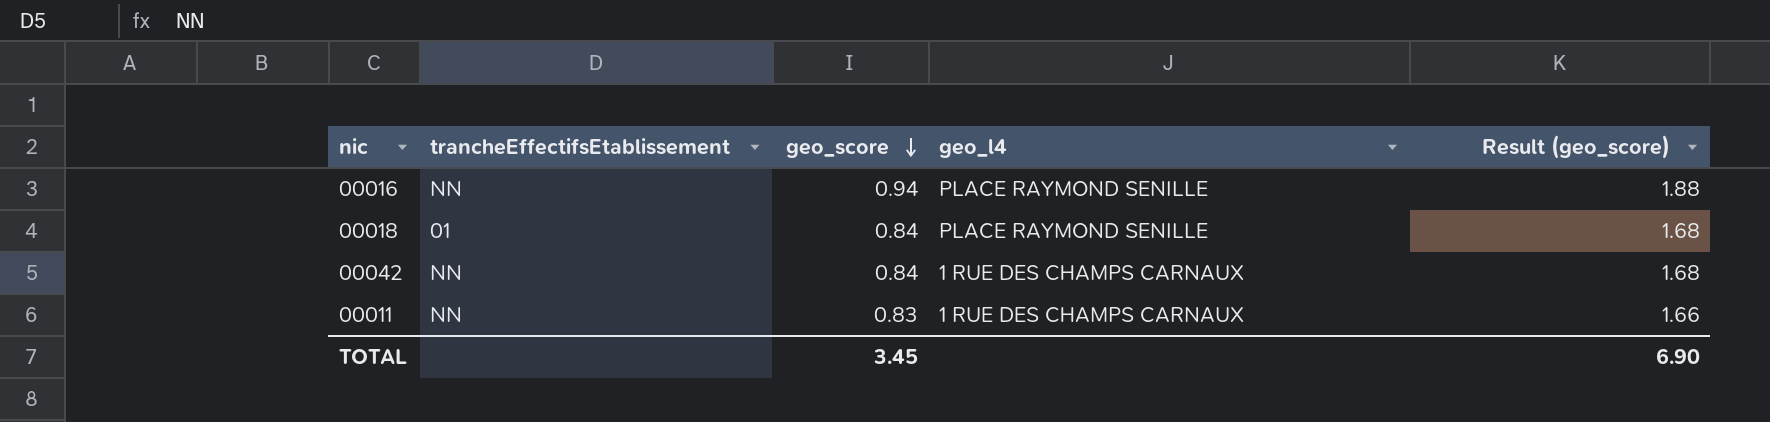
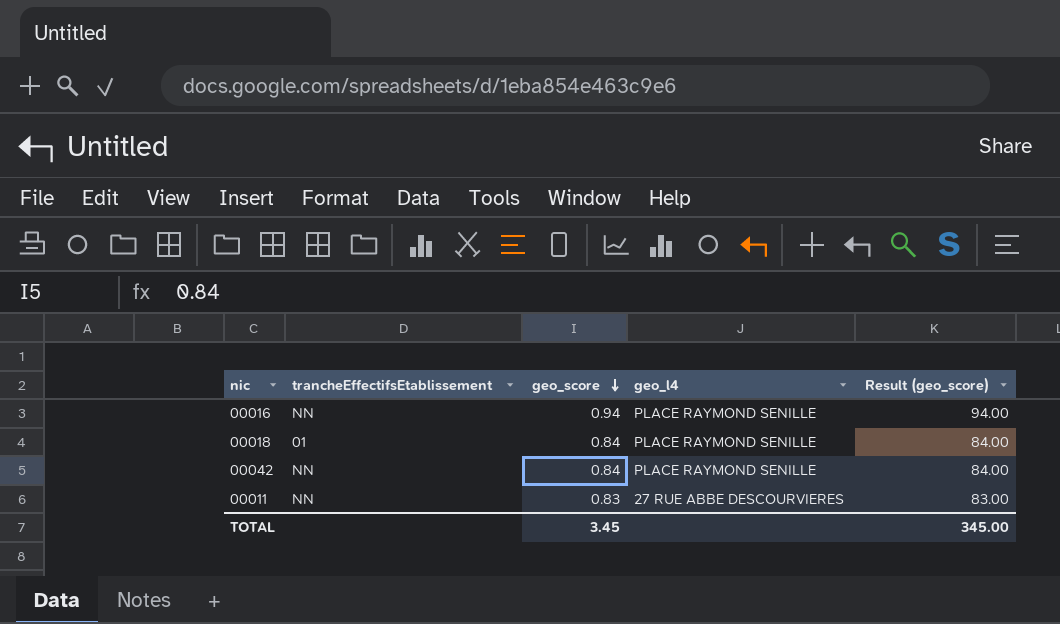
column Result (geo_score) | formula: [geo_score] * 2 -> [geo_score] * 100
00042 | geo_l4: 1 RUE DES CHAMPS CARNAUX -> PLACE RAYMOND SENILLE
00011 | geo_l4: 1 RUE DES CHAMPS CARNAUX -> 27 RUE ABBE DESCOURVIERES
TOTAL | Result (geo_score): 6.90 -> 345.00

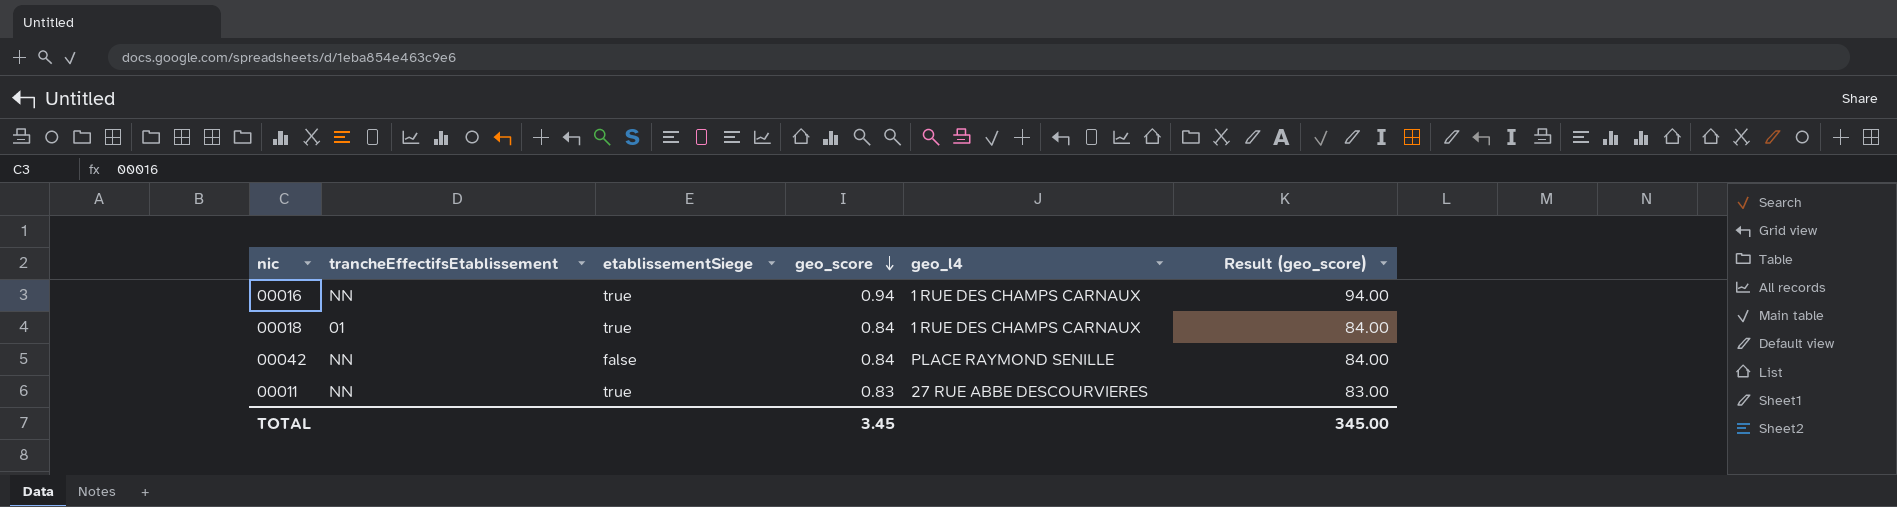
column etablissementSiege | position: none -> 3
00016 | geo_l4: PLACE RAYMOND SENILLE -> 1 RUE DES CHAMPS CARNAUX
00018 | geo_l4: PLACE RAYMOND SENILLE -> 1 RUE DES CHAMPS CARNAUX

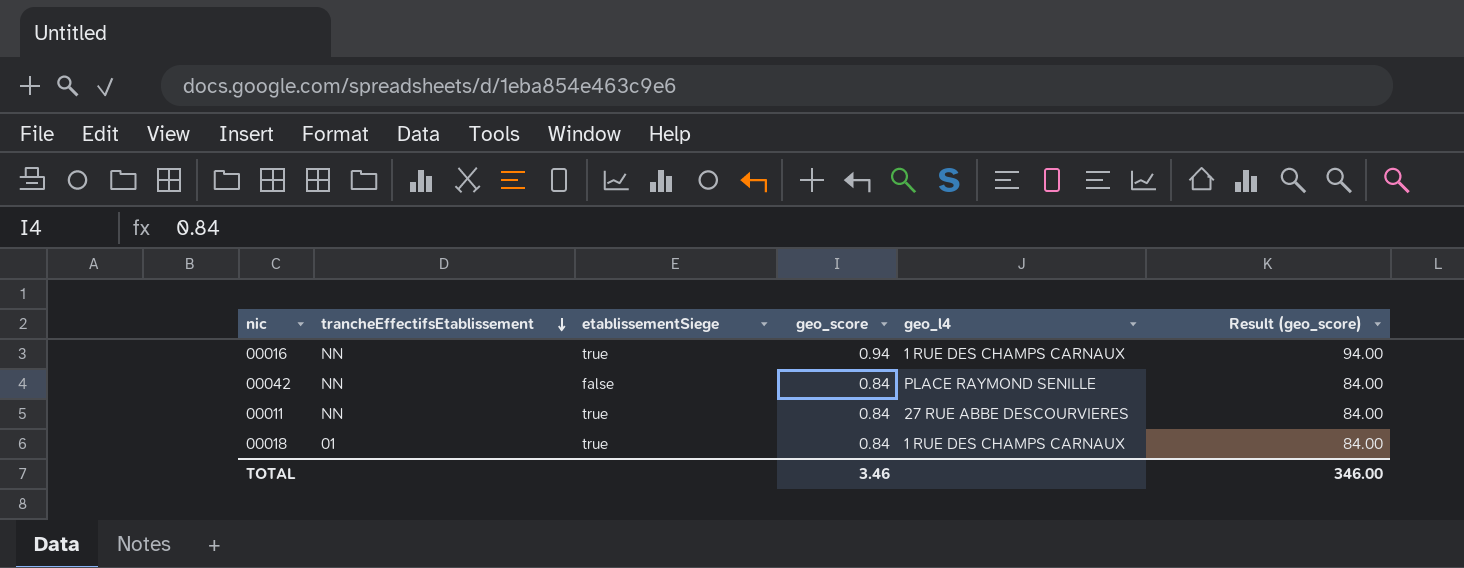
row order: geo_score descending -> trancheEffectifsEtablissement descending
00011 | geo_score: 0.83 -> 0.84
00011 | Result (geo_score): 83.00 -> 84.00
TOTAL | geo_score: 3.45 -> 3.46
TOTAL | Result (geo_score): 345.00 -> 346.00

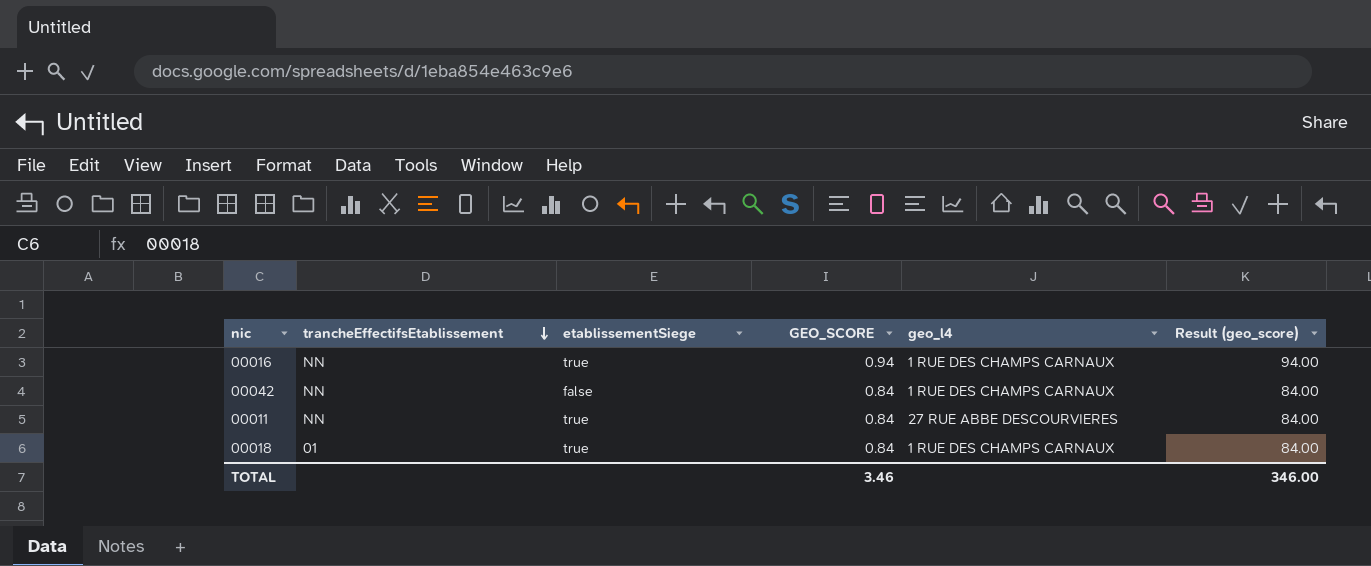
column name: geo_score -> GEO_SCORE
00042 | geo_l4: PLACE RAYMOND SENILLE -> 1 RUE DES CHAMPS CARNAUX

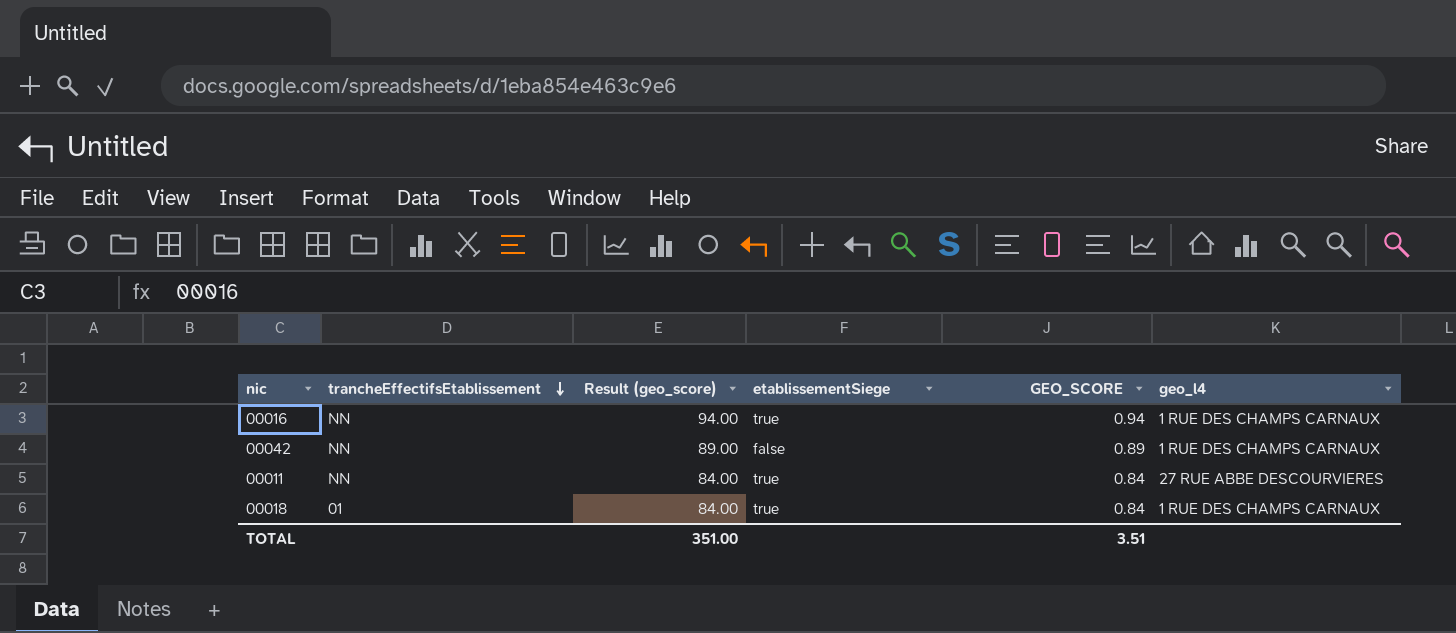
column Result (geo_score) | position: 6 -> 3
00042 | Result (geo_score): 84.00 -> 89.00
00042 | GEO_SCORE: 0.84 -> 0.89
TOTAL | Result (geo_score): 346.00 -> 351.00
TOTAL | GEO_SCORE: 3.46 -> 3.51

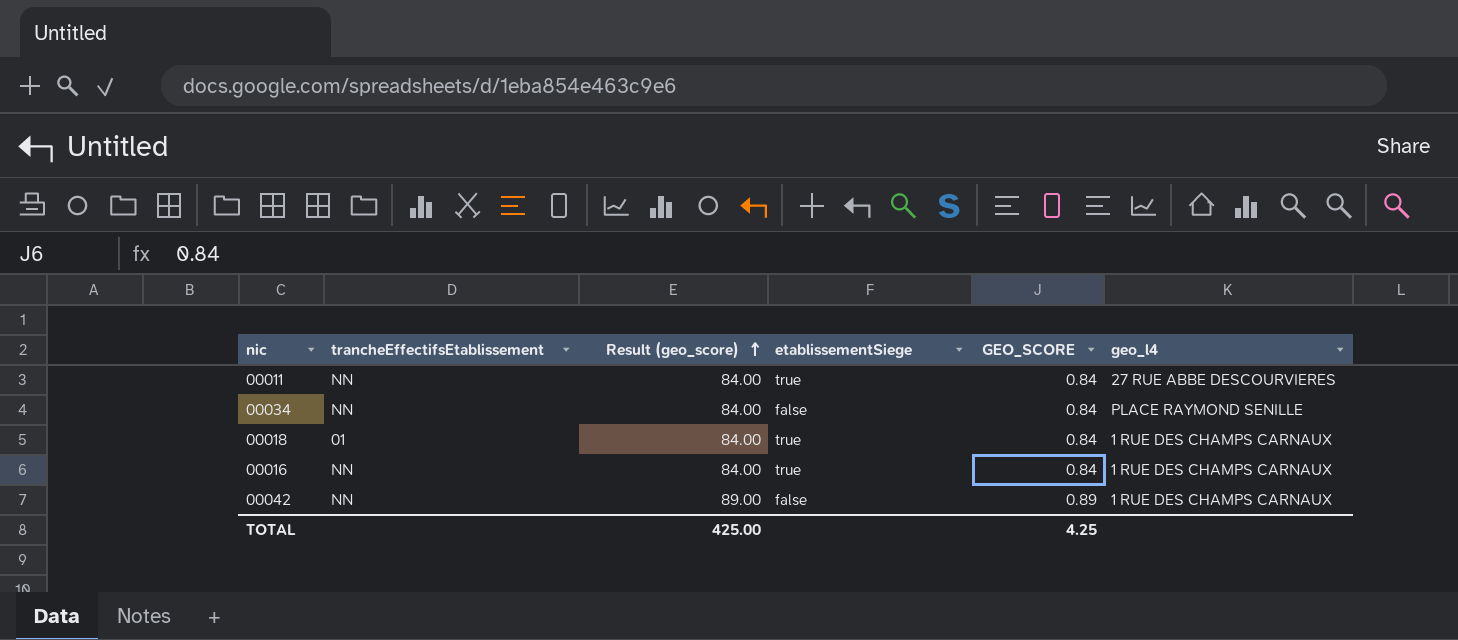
row order: trancheEffectifsEtablissement descending -> Result (geo_score) ascending
row 00034: none -> NN | 84.00 | false | 0.84 | PLACE RAYMOND SENILLE
00016 | Result (geo_score): 94.00 -> 84.00
00016 | GEO_SCORE: 0.94 -> 0.84
TOTAL | Result (geo_score): 351.00 -> 425.00
TOTAL | GEO_SCORE: 3.51 -> 4.25

